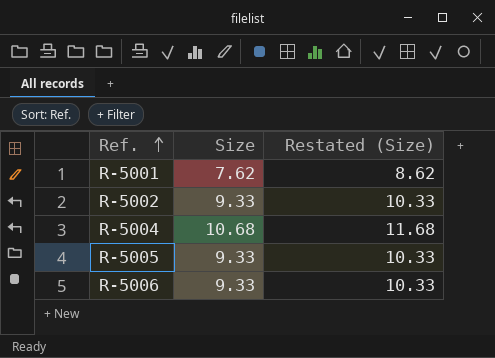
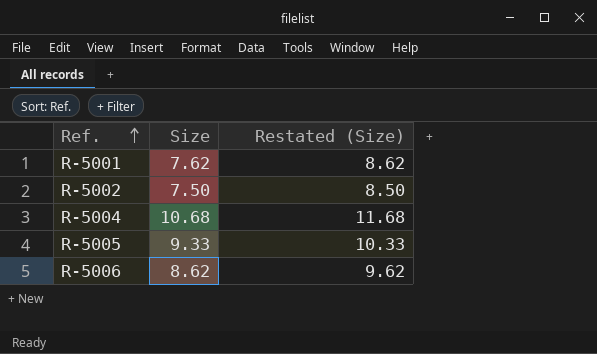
R-5002 | Size: 9.33 -> 7.50
R-5002 | Restated (Size): 10.33 -> 8.50
R-5006 | Size: 9.33 -> 8.62
R-5006 | Restated (Size): 10.33 -> 9.62

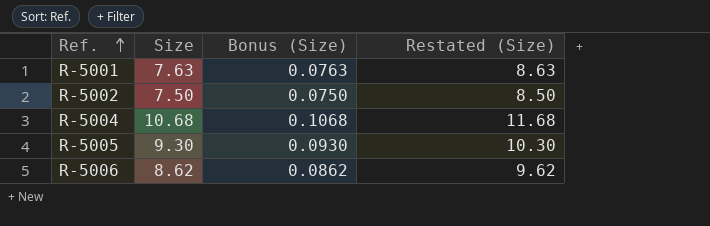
column Bonus (Size) | formula: none -> [Size] * 0.01
R-5001 | Size: 7.62 -> 7.63
R-5001 | Restated (Size): 8.62 -> 8.63
R-5005 | Size: 9.33 -> 9.30
R-5005 | Restated (Size): 10.33 -> 10.30

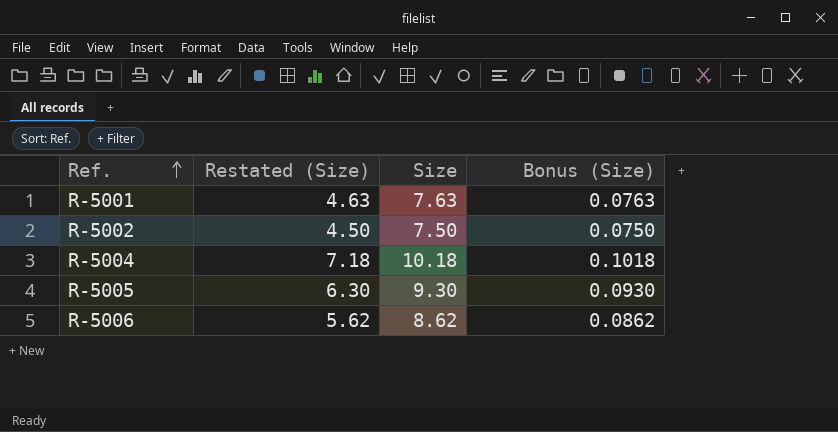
column Restated (Size) | formula: [Size] + 1 -> [Size] - 3
column Restated (Size) | position: 4 -> 2
R-5004 | Size: 10.68 -> 10.18
R-5004 | Bonus (Size): 0.1068 -> 0.1018

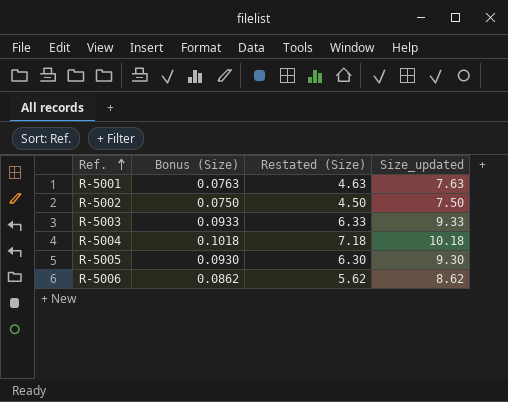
column Bonus (Size) | position: 4 -> 2
column name: Size -> Size_updated
row R-5003: none -> 0.0933 | 6.33 | 9.33

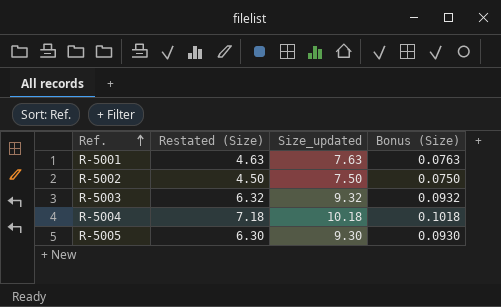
column Bonus (Size) | position: 2 -> 4
row R-5006: 0.0862 | 5.62 | 8.62 -> none
R-5003 | Restated (Size): 6.33 -> 6.32
R-5003 | Size_updated: 9.33 -> 9.32
R-5003 | Bonus (Size): 0.0933 -> 0.0932

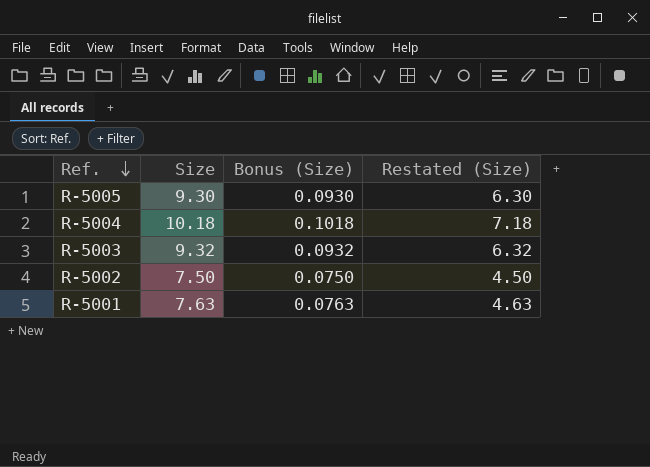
row order: Ref. ascending -> Ref. descending
column name: Size_updated -> Size
column Restated (Size) | position: 2 -> 4

